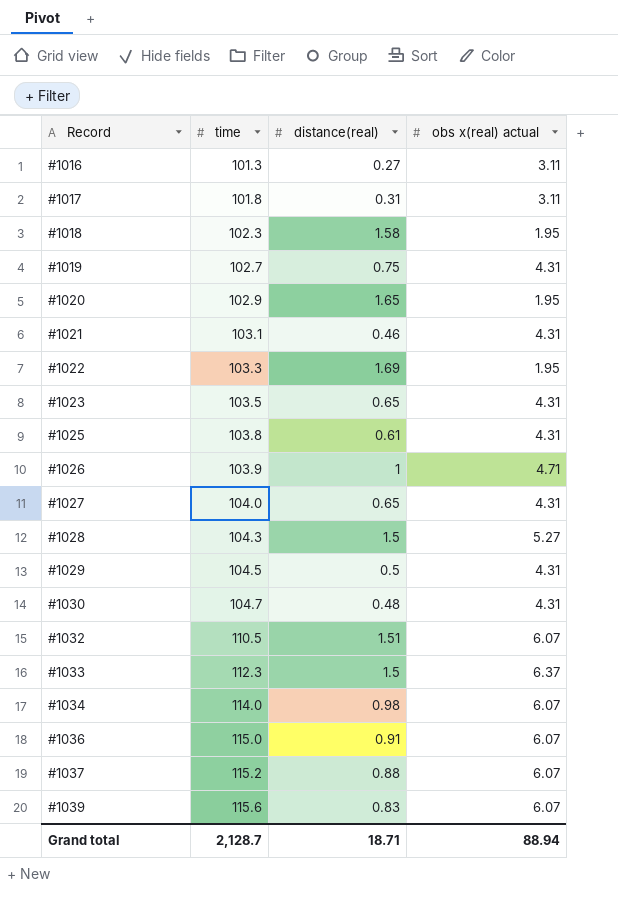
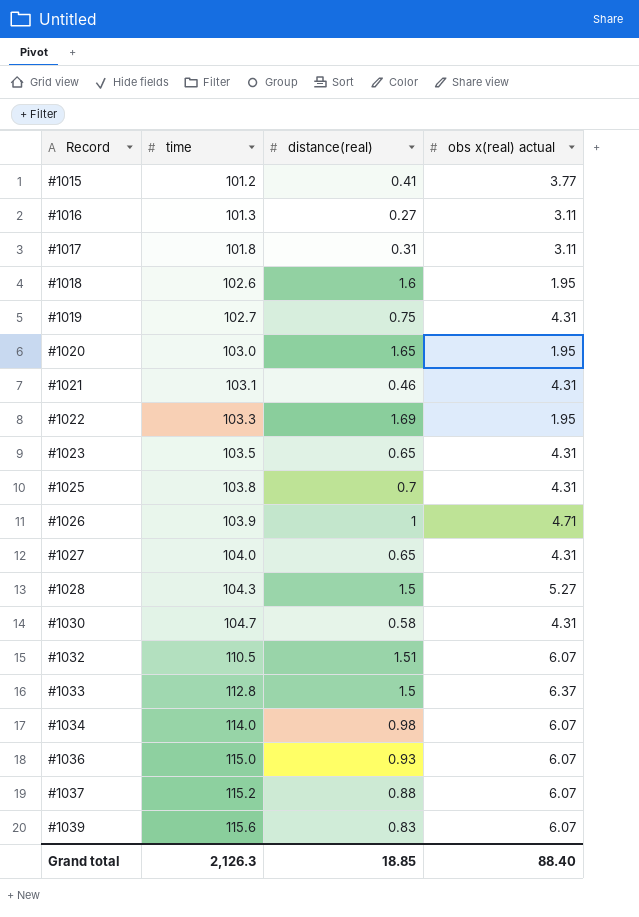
row #1029: 104.5 | 0.5 | 4.31 -> none
row #1015: none -> 101.2 | 0.41 | 3.77
#1018 | time: 102.3 -> 102.6
#1018 | distance(real): 1.58 -> 1.6
#1020 | time: 102.9 -> 103.0
#1025 | distance(real): 0.61 -> 0.7
#1030 | distance(real): 0.48 -> 0.58
#1033 | time: 112.3 -> 112.8
#1036 | distance(real): 0.91 -> 0.93
Grand total | time: 2,128.7 -> 2,126.3
Grand total | distance(real): 18.71 -> 18.85
Grand total | obs x(real) actual: 88.94 -> 88.40

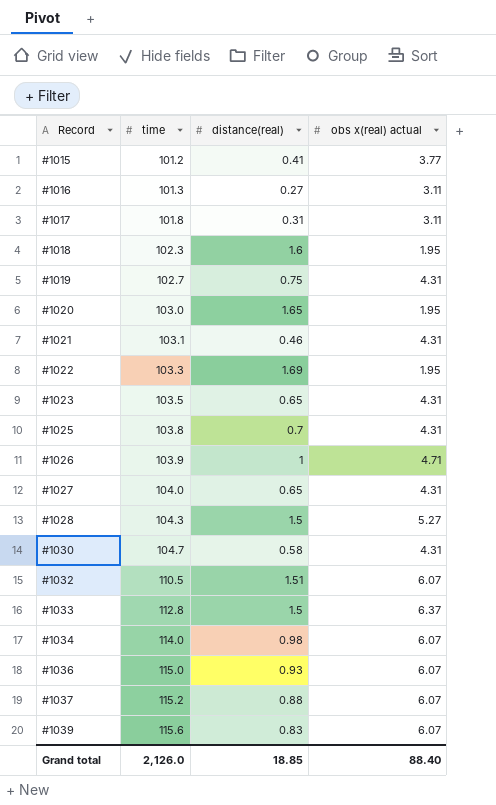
#1018 | time: 102.6 -> 102.3
Grand total | time: 2,126.3 -> 2,126.0

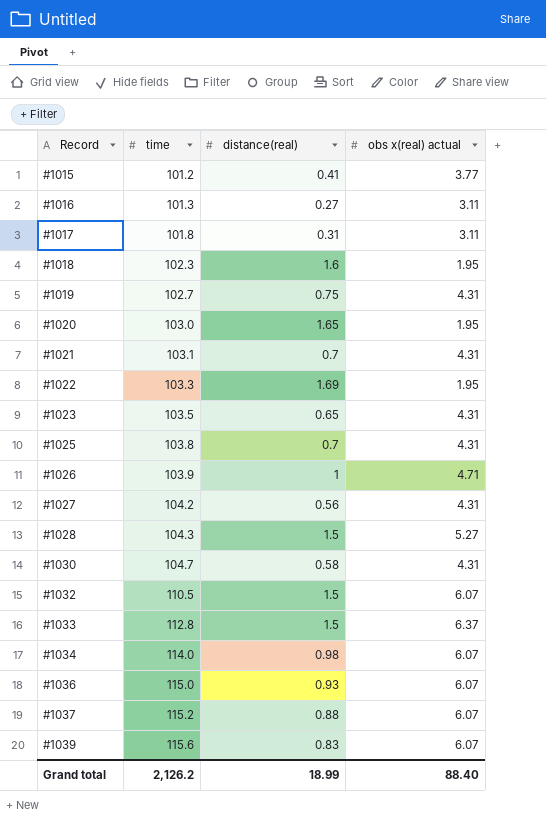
#1021 | distance(real): 0.46 -> 0.7
#1027 | time: 104.0 -> 104.2
#1027 | distance(real): 0.65 -> 0.56
#1032 | distance(real): 1.51 -> 1.5
Grand total | time: 2,126.0 -> 2,126.2
Grand total | distance(real): 18.85 -> 18.99

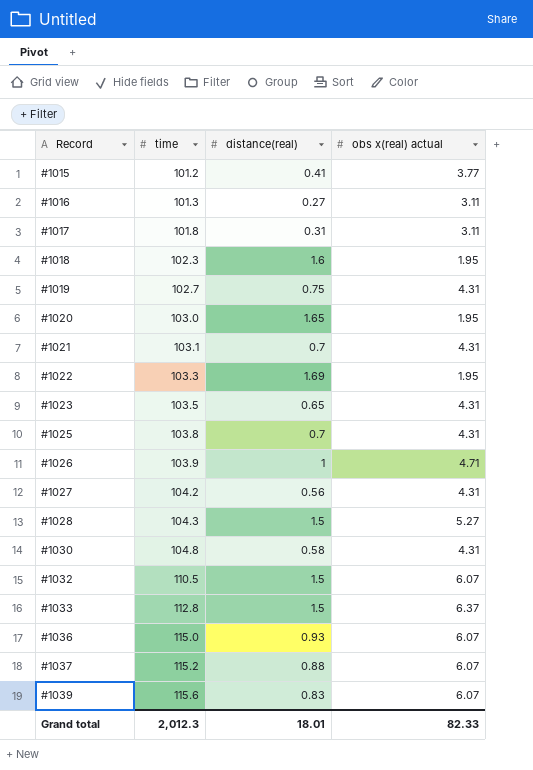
row #1034: 114.0 | 0.98 | 6.07 -> none
#1030 | time: 104.7 -> 104.8
Grand total | time: 2,126.2 -> 2,012.3
Grand total | distance(real): 18.99 -> 18.01
Grand total | obs x(real) actual: 88.40 -> 82.33

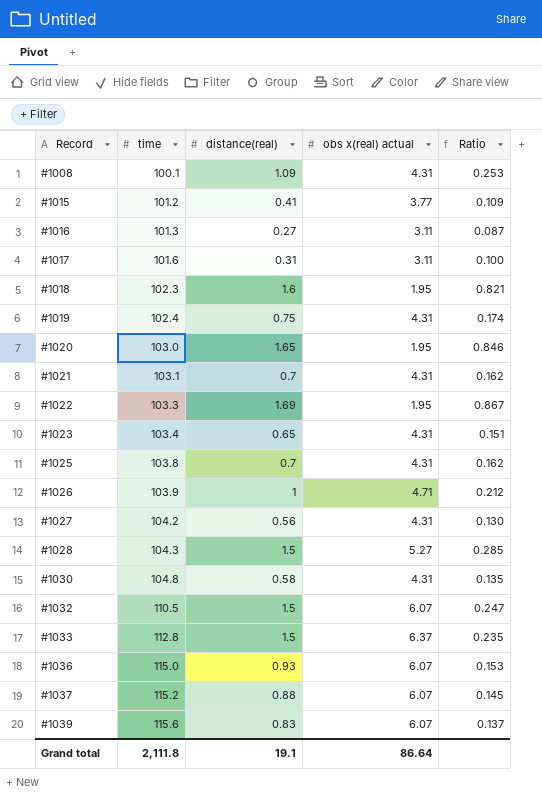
column Ratio | formula: none -> [distance(real)] / [obs x(real) actual]
row #1008: none -> 100.1 | 1.09 | 4.31 | 0.253
#1017 | time: 101.8 -> 101.6
#1019 | time: 102.7 -> 102.4
#1023 | time: 103.5 -> 103.4
Grand total | time: 2,012.3 -> 2,111.8
Grand total | distance(real): 18.01 -> 19.1
Grand total | obs x(real) actual: 82.33 -> 86.64

